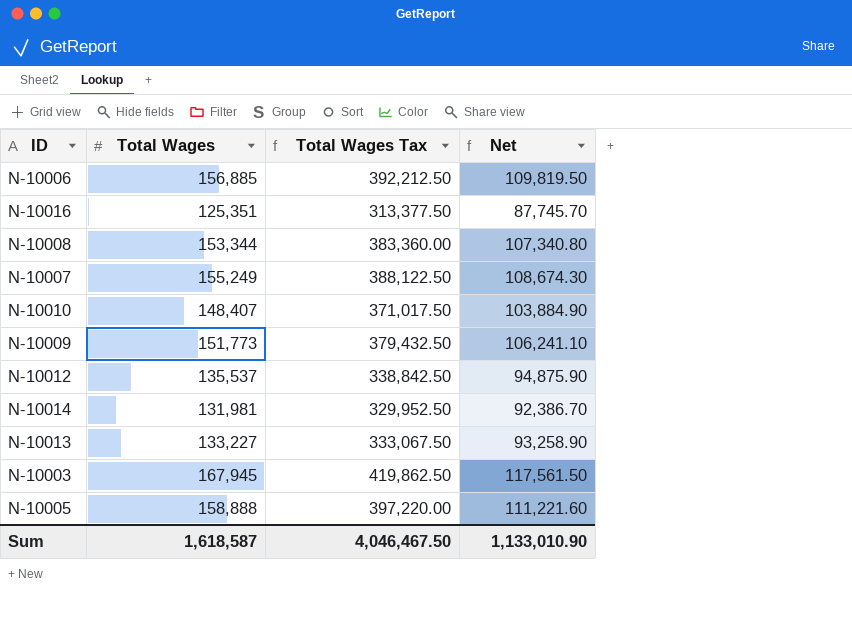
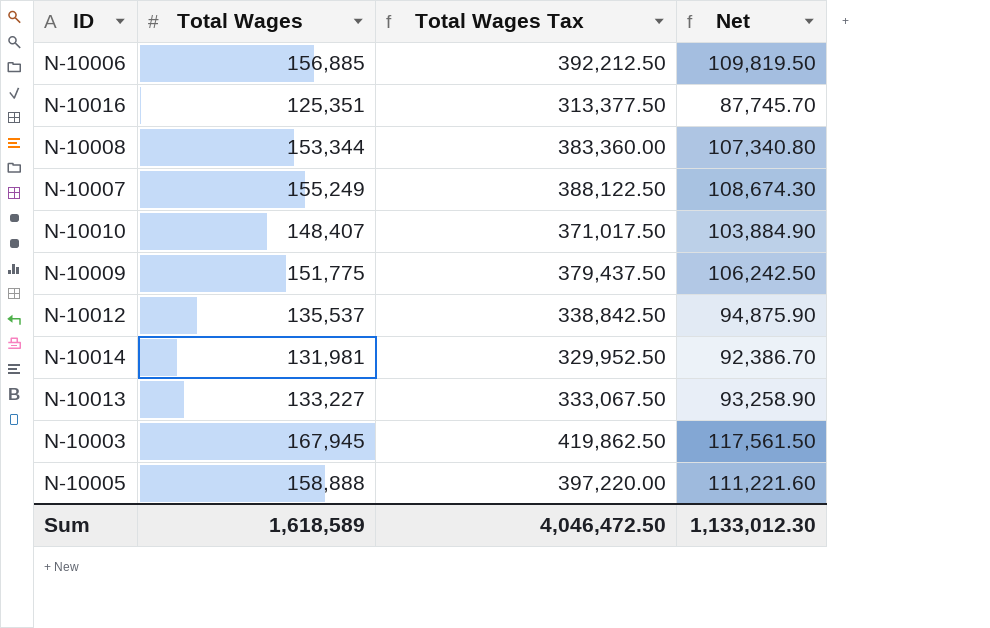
N-10009 | Total Wages: 151,773 -> 151,775
N-10009 | Total Wages Tax: 379,432.50 -> 379,437.50
N-10009 | Net: 106,241.10 -> 106,242.50
Sum | Total Wages: 1,618,587 -> 1,618,589
Sum | Total Wages Tax: 4,046,467.50 -> 4,046,472.50
Sum | Net: 1,133,010.90 -> 1,133,012.30

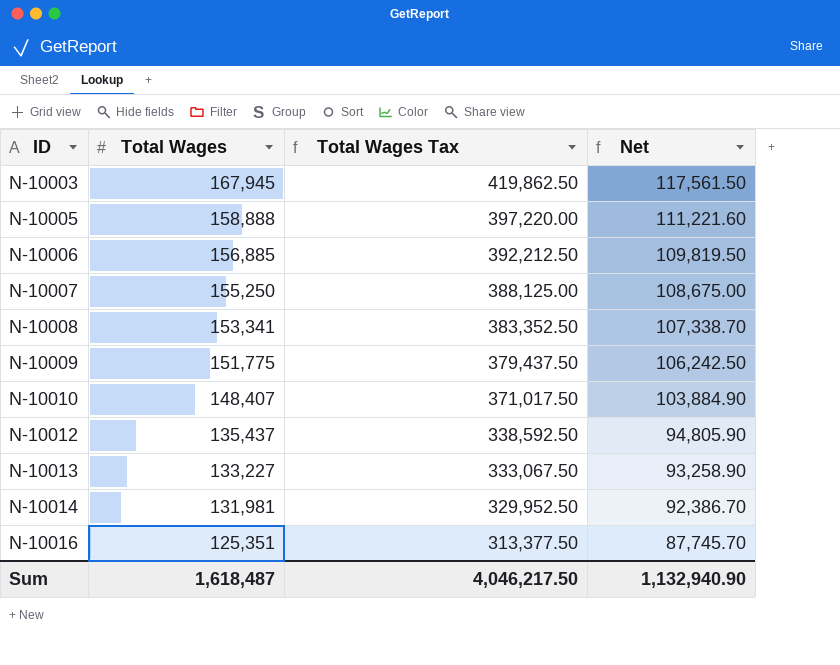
row order: none -> ID ascending
N-10007 | Total Wages: 155,249 -> 155,250
N-10007 | Total Wages Tax: 388,122.50 -> 388,125.00
N-10007 | Net: 108,674.30 -> 108,675.00
N-10008 | Total Wages: 153,344 -> 153,341
N-10008 | Total Wages Tax: 383,360.00 -> 383,352.50
N-10008 | Net: 107,340.80 -> 107,338.70
N-10012 | Total Wages: 135,537 -> 135,437
N-10012 | Total Wages Tax: 338,842.50 -> 338,592.50
N-10012 | Net: 94,875.90 -> 94,805.90
Sum | Total Wages: 1,618,589 -> 1,618,487
Sum | Total Wages Tax: 4,046,472.50 -> 4,046,217.50
Sum | Net: 1,133,012.30 -> 1,132,940.90

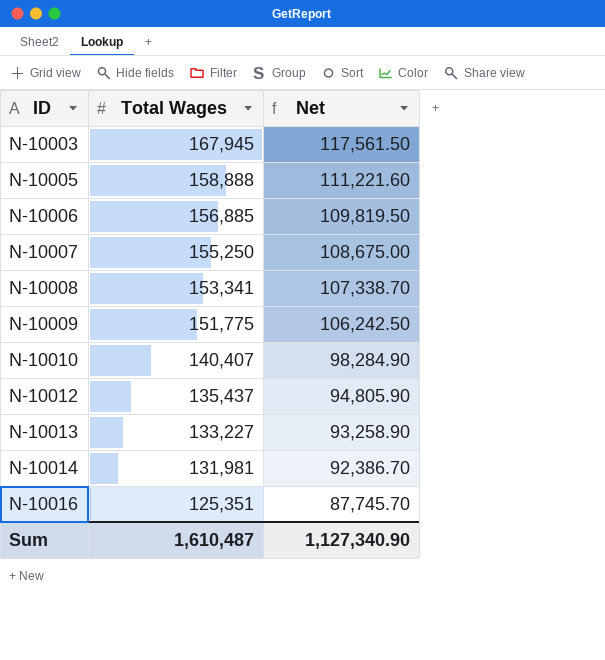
column Total Wages Tax | formula: [Total Wages] * 2.5 -> none
N-10010 | Total Wages: 148,407 -> 140,407
N-10010 | Net: 103,884.90 -> 98,284.90
Sum | Total Wages: 1,618,487 -> 1,610,487
Sum | Net: 1,132,940.90 -> 1,127,340.90

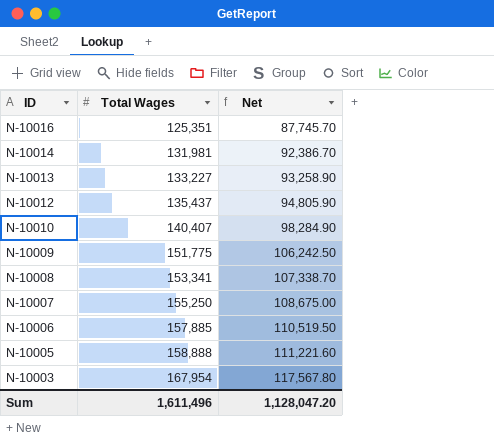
row order: ID ascending -> ID descending
N-10006 | Total Wages: 156,885 -> 157,885
N-10006 | Net: 109,819.50 -> 110,519.50
N-10003 | Total Wages: 167,945 -> 167,954
N-10003 | Net: 117,561.50 -> 117,567.80
Sum | Total Wages: 1,610,487 -> 1,611,496
Sum | Net: 1,127,340.90 -> 1,128,047.20

